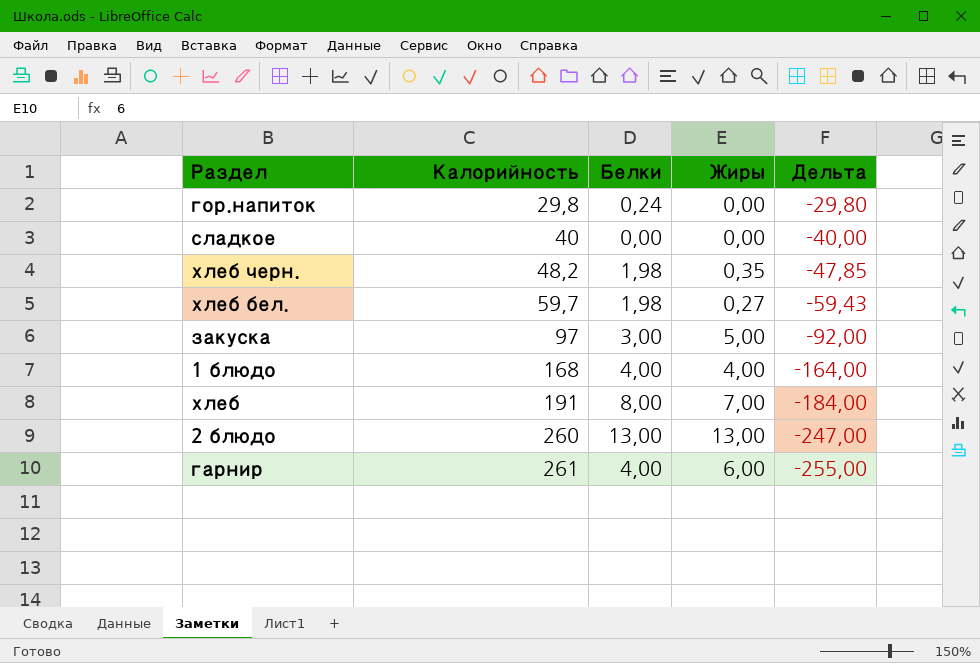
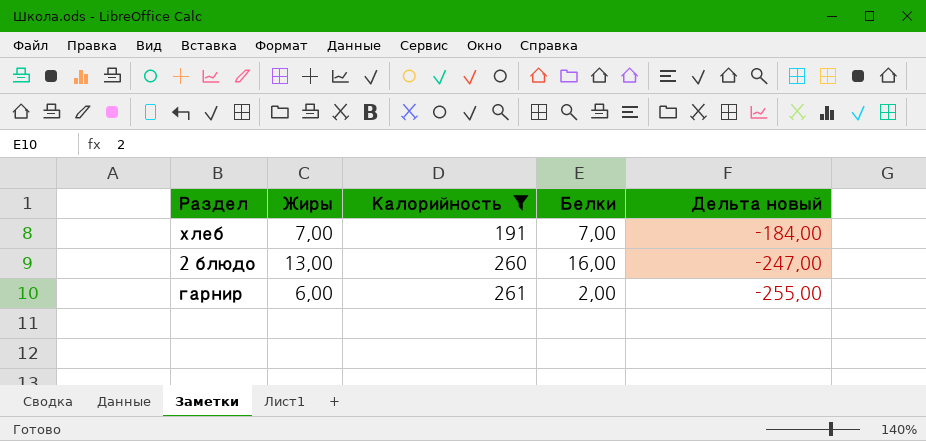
filter: none -> Калорийность >= 191
column Жиры | position: 4 -> 2
column name: Дельта -> Дельта новый
хлеб | Белки: 8,00 -> 7,00
2 блюдо | Белки: 13,00 -> 16,00
гарнир | Белки: 4,00 -> 2,00

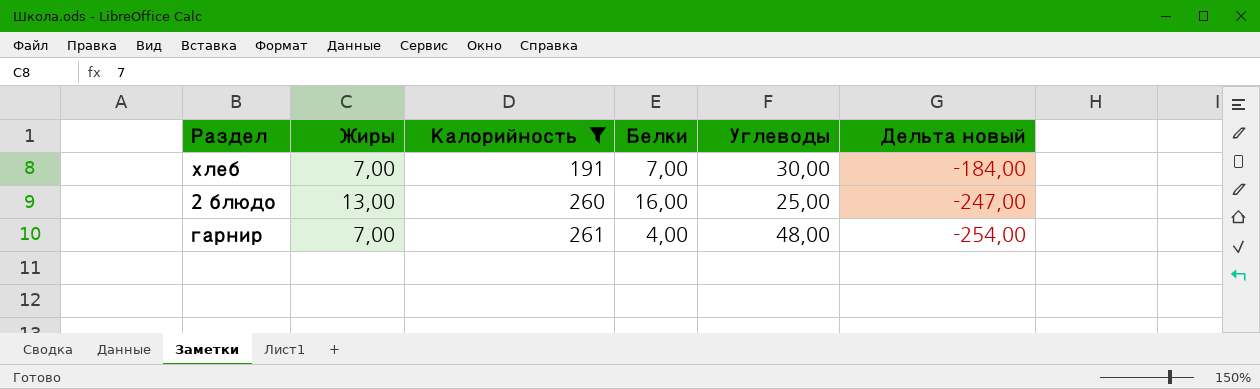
column Углеводы | position: none -> 5
гарнир | Жиры: 6,00 -> 7,00
гарнир | Белки: 2,00 -> 4,00
гарнир | Дельта новый: -255,00 -> -254,00

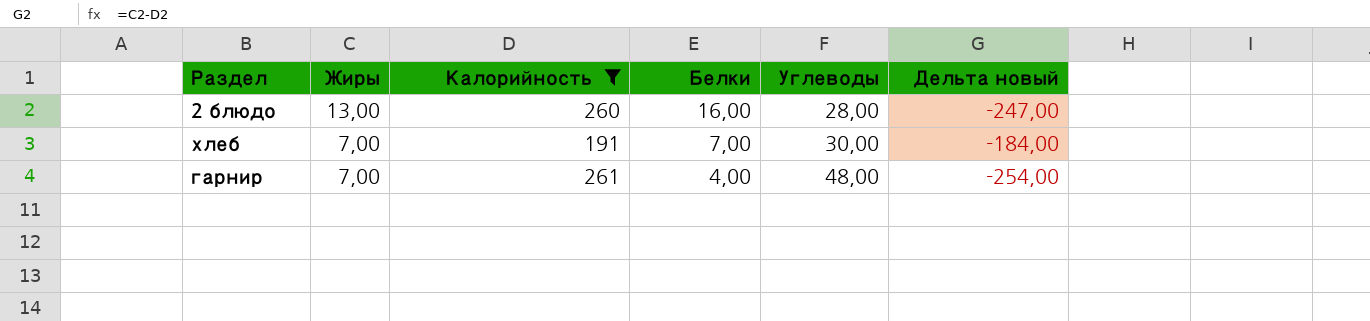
row order: Калорийность ascending -> Жиры descending
2 блюдо | Углеводы: 25,00 -> 28,00

